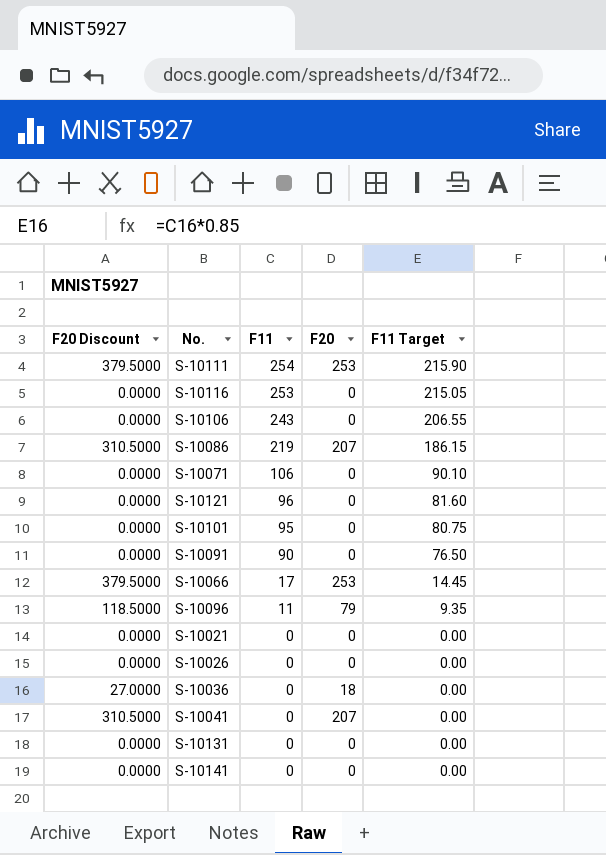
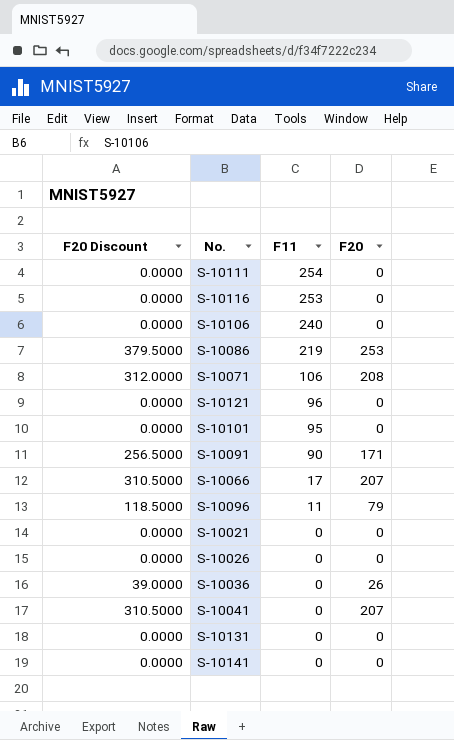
column F11 Target | formula: [F11] * 0.85 -> none
S-10111 | F20 Discount: 379.5000 -> 0.0000
S-10111 | F20: 253 -> 0
S-10106 | F11: 243 -> 240
S-10086 | F20 Discount: 310.5000 -> 379.5000
S-10086 | F20: 207 -> 253
S-10071 | F20 Discount: 0.0000 -> 312.0000
S-10071 | F20: 0 -> 208
S-10091 | F20 Discount: 0.0000 -> 256.5000
S-10091 | F20: 0 -> 171
S-10066 | F20 Discount: 379.5000 -> 310.5000
S-10066 | F20: 253 -> 207
S-10036 | F20 Discount: 27.0000 -> 39.0000
S-10036 | F20: 18 -> 26

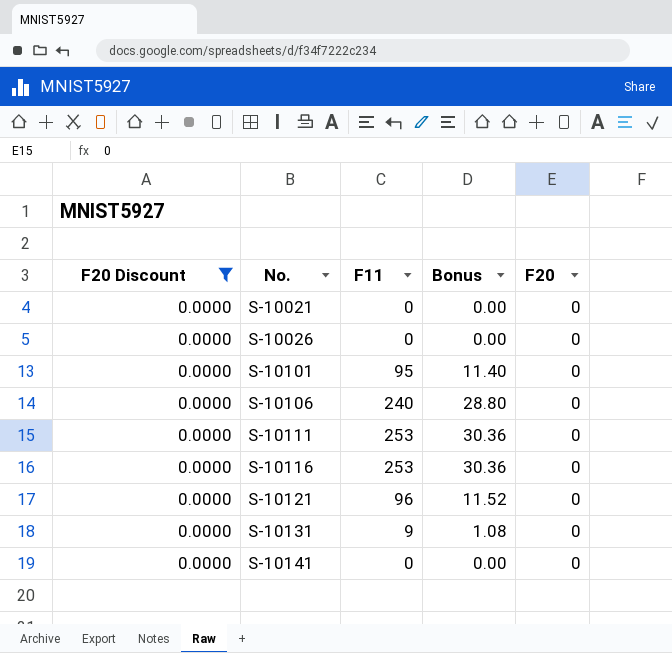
filter: none -> F20 Discount = 0.0000
row order: F11 descending -> No. ascending
column Bonus | formula: none -> [F11] * 0.12
S-10111 | F11: 254 -> 253
S-10131 | F11: 0 -> 9

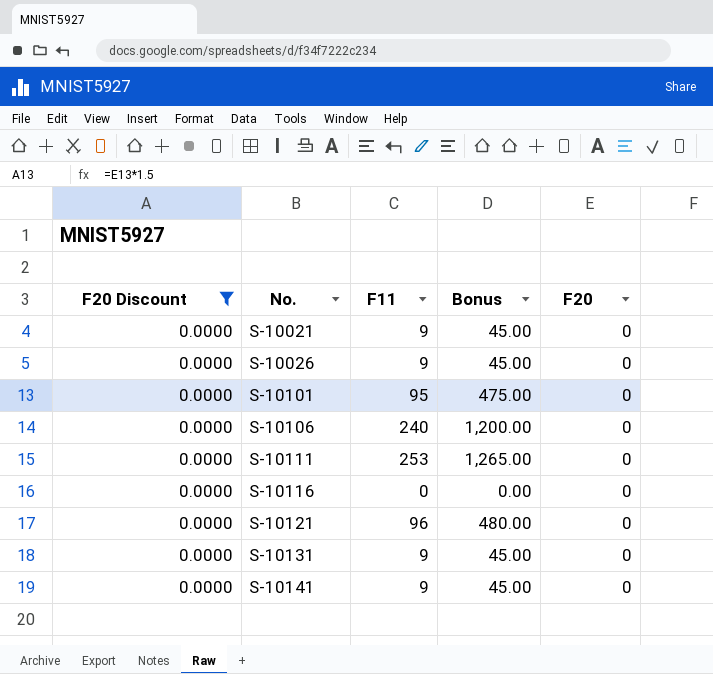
column Bonus | formula: [F11] * 0.12 -> [F11] * 5
S-10021 | F11: 0 -> 9
S-10026 | F11: 0 -> 9
S-10116 | F11: 253 -> 0
S-10141 | F11: 0 -> 9

